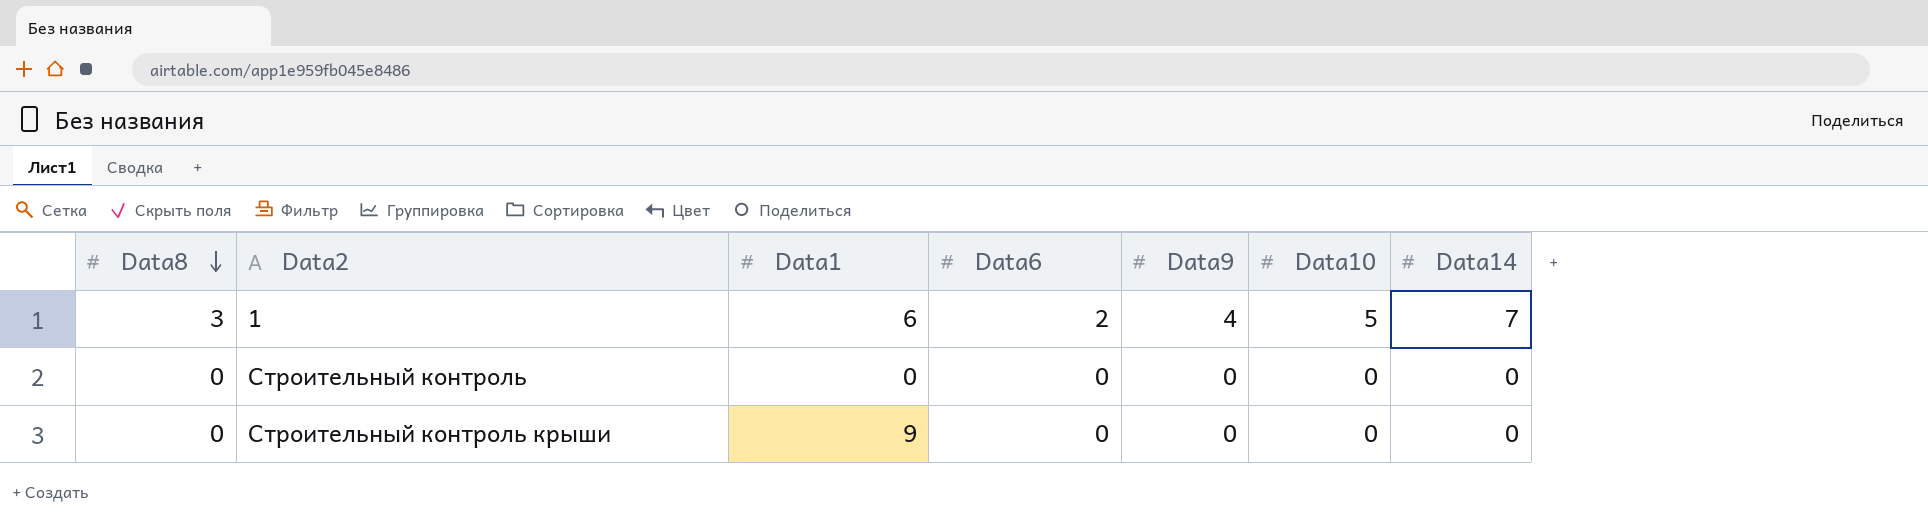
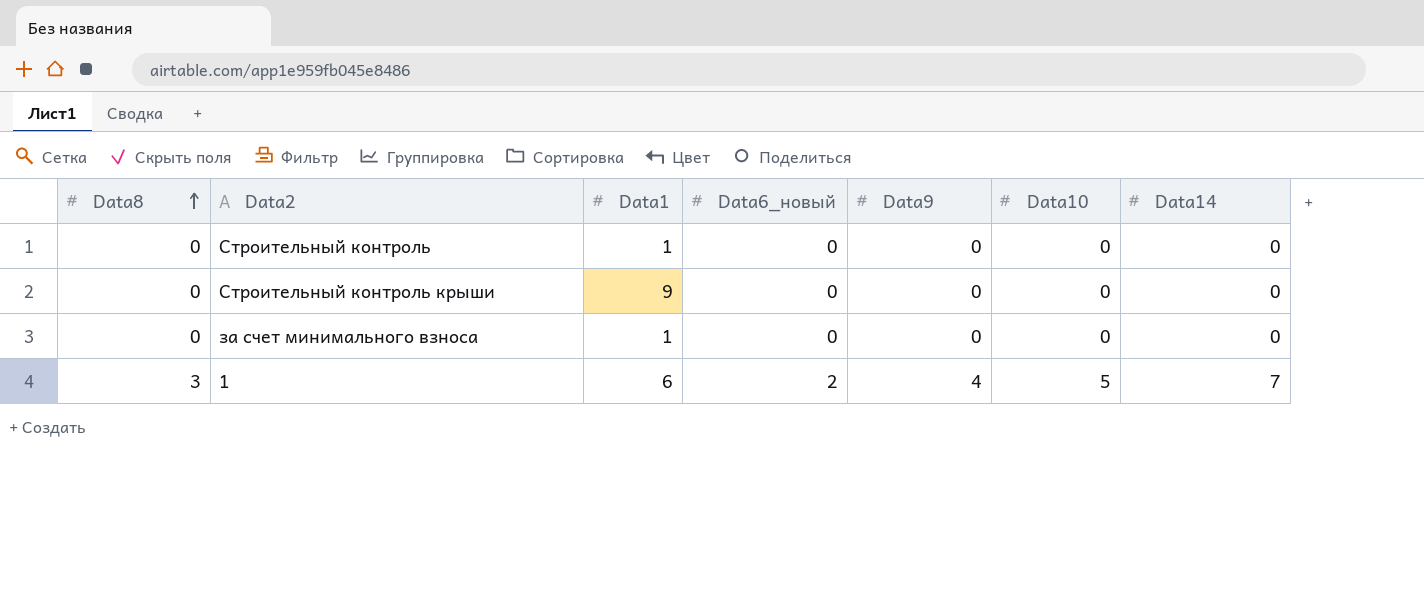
row order: Data8 descending -> Data8 ascending
column name: Data6 -> Data6_новый
Строительный контроль | Data1: 0 -> 1
row за счет минимального взноса: none -> 0 | 1 | 0 | 0 | 0 | 0

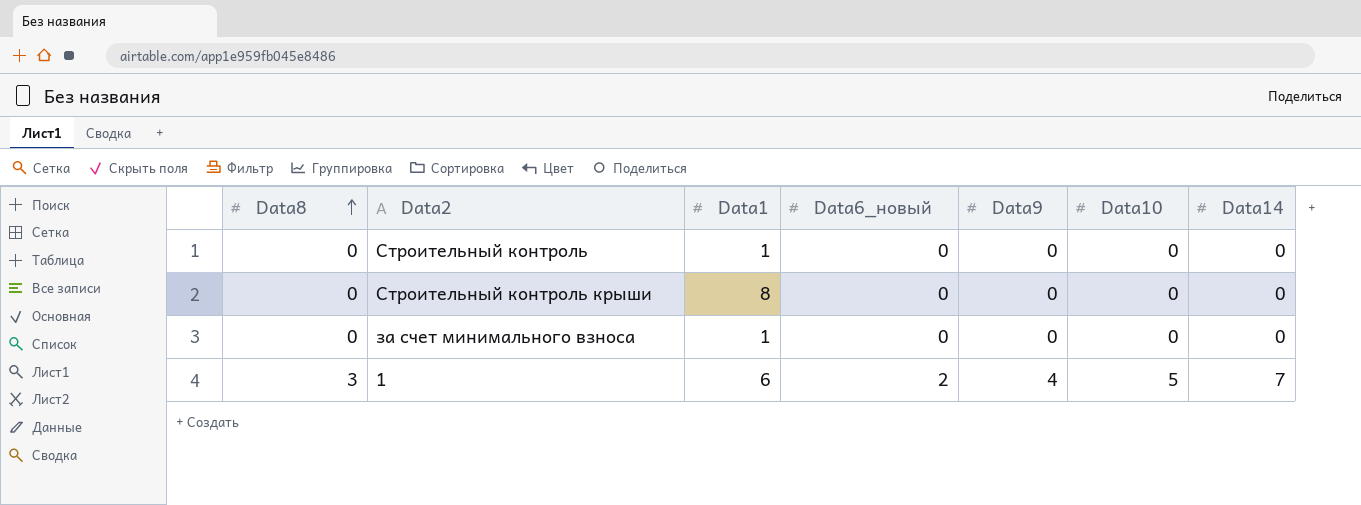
Строительный контроль крыши | Data1: 9 -> 8

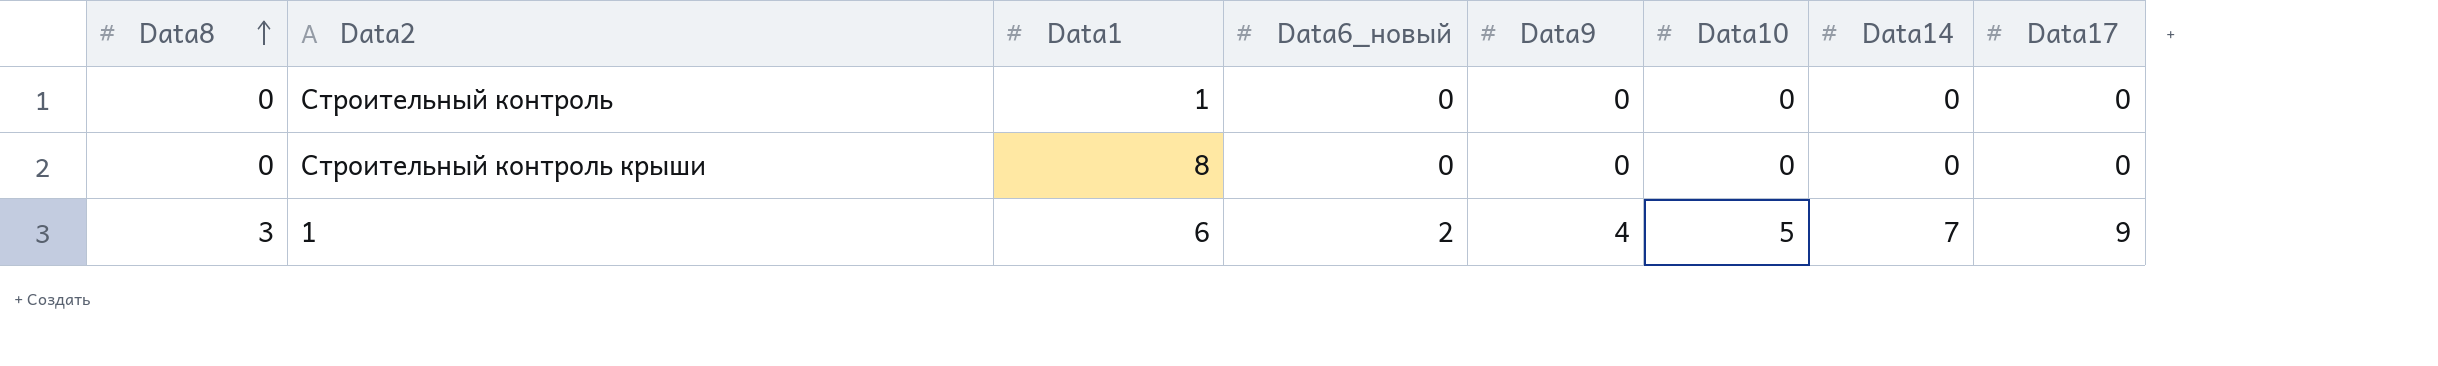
column Data17 | position: none -> 8
row за счет минимального взноса: 0 | 1 | 0 | 0 | 0 | 0 -> none

